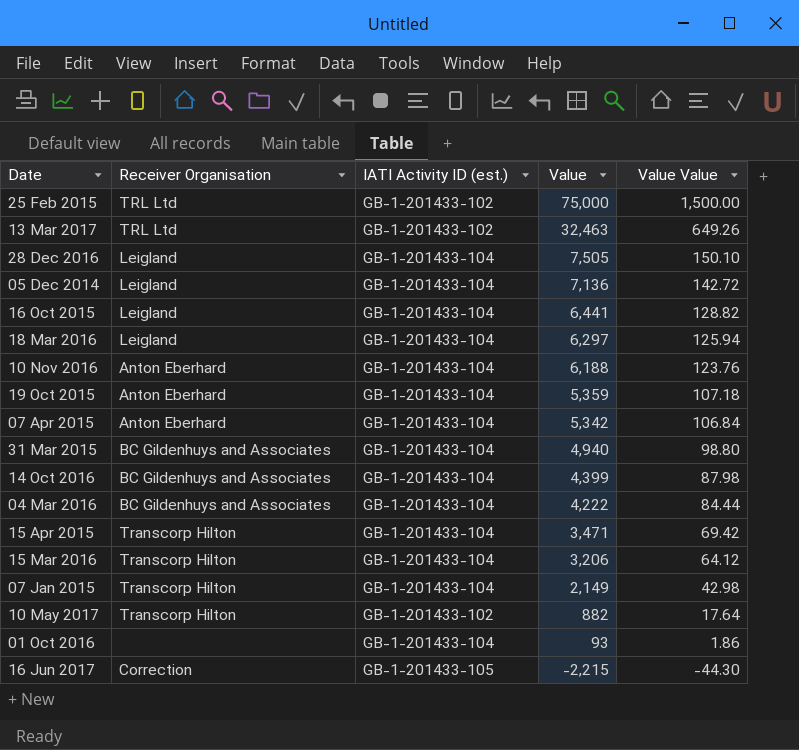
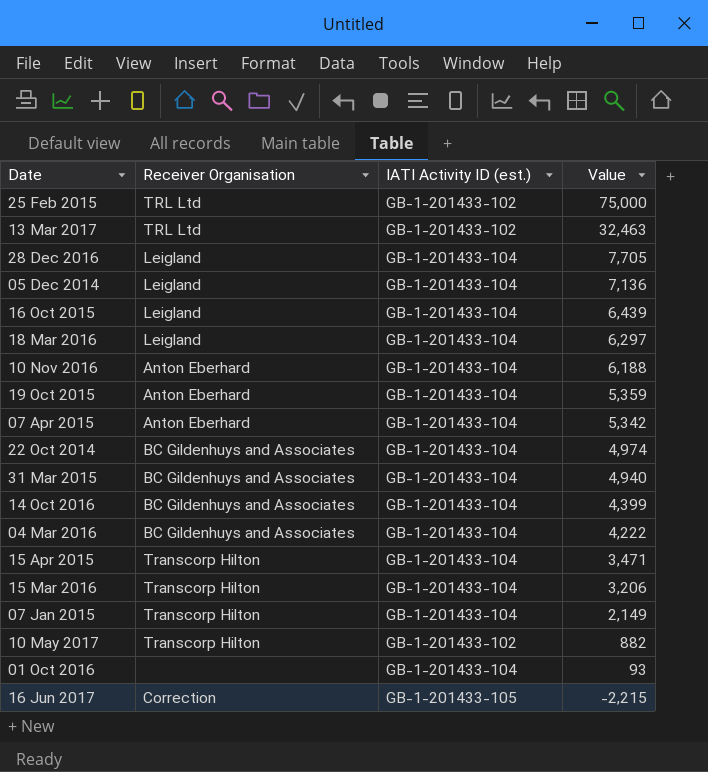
column Value Value | formula: [Value] * 0.02 -> none
28 Dec 2016 | Value: 7,505 -> 7,705
16 Oct 2015 | Value: 6,441 -> 6,439
row 22 Oct 2014: none -> BC Gildenhuys and Associates | GB-1-201433-104 | 4,974

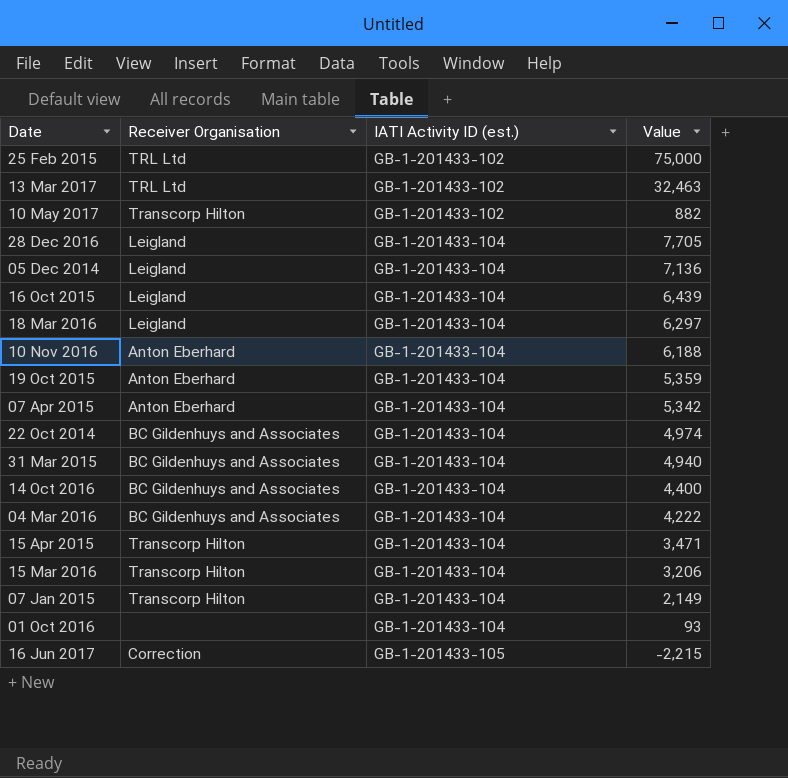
row order: Value descending -> IATI Activity ID (est.) ascending
14 Oct 2016 | Value: 4,399 -> 4,400

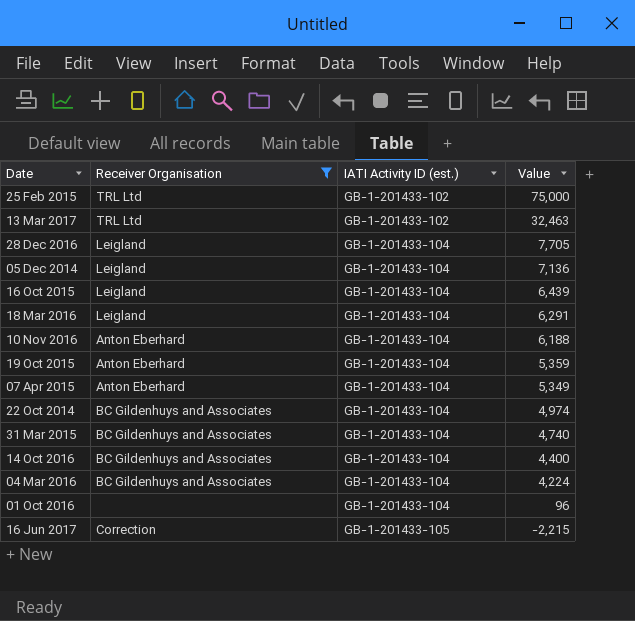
filter: none -> Receiver Organisation != Transcorp Hilton
18 Mar 2016 | Value: 6,297 -> 6,291
07 Apr 2015 | Value: 5,342 -> 5,349
31 Mar 2015 | Value: 4,940 -> 4,740
04 Mar 2016 | Value: 4,222 -> 4,224
01 Oct 2016 | Value: 93 -> 96

